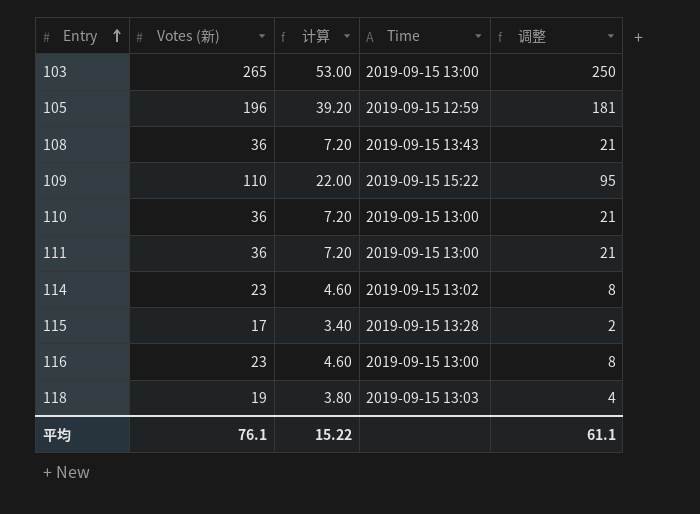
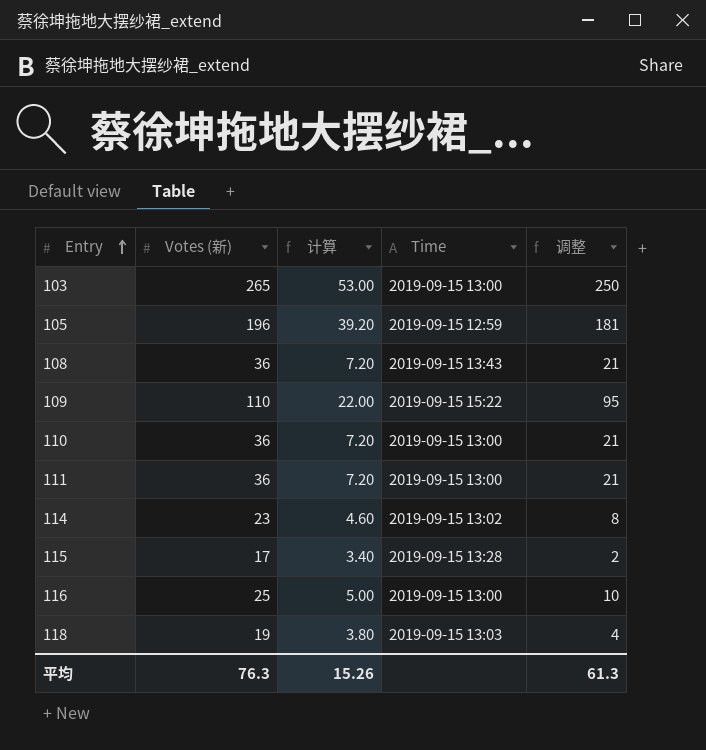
116 | Votes (新): 23 -> 25
116 | 计算: 4.60 -> 5.00
116 | 调整: 8 -> 10
平均 | Votes (新): 76.1 -> 76.3
平均 | 计算: 15.22 -> 15.26
平均 | 调整: 61.1 -> 61.3

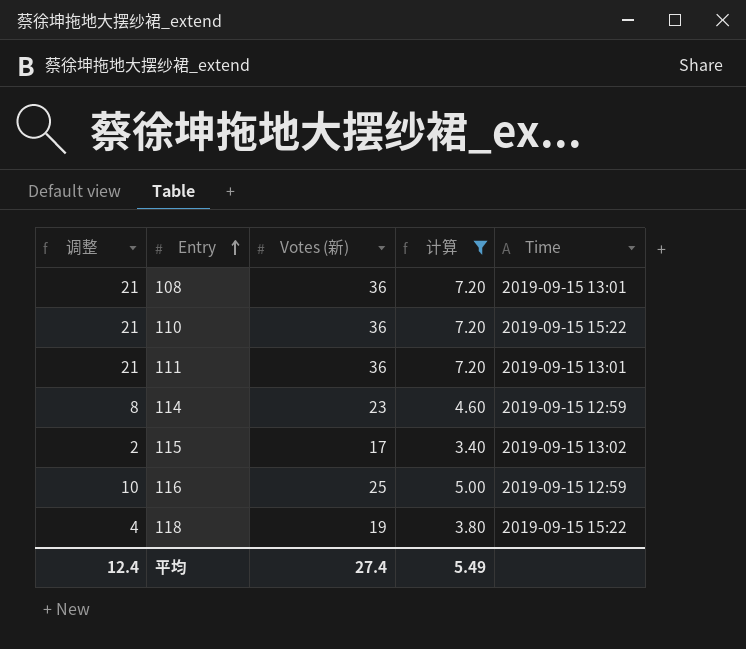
filter: none -> 计算 <= 7.20
column 调整 | position: 5 -> 1
108 | Time: 2019-09-15 13:43 -> 2019-09-15 13:01
110 | Time: 2019-09-15 13:00 -> 2019-09-15 15:22
111 | Time: 2019-09-15 13:00 -> 2019-09-15 13:01
114 | Time: 2019-09-15 13:02 -> 2019-09-15 12:59
115 | Time: 2019-09-15 13:28 -> 2019-09-15 13:02
116 | Time: 2019-09-15 13:00 -> 2019-09-15 12:59
118 | Time: 2019-09-15 13:03 -> 2019-09-15 15:22
平均 | 调整: 61.3 -> 12.4
平均 | Votes (新): 76.3 -> 27.4
平均 | 计算: 15.26 -> 5.49

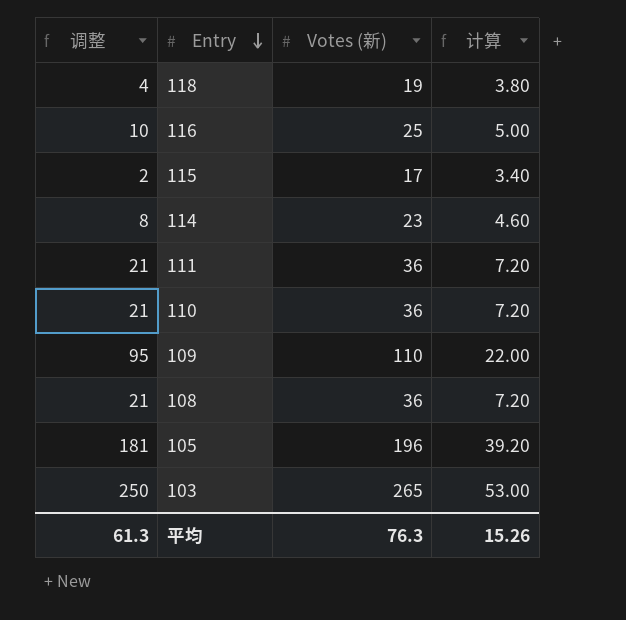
filter: 计算 <= 7.20 -> none
row order: Entry ascending -> Entry descending
column Time | position: 5 -> none
平均 | 调整: 12.4 -> 61.3
平均 | Votes (新): 27.4 -> 76.3
平均 | 计算: 5.49 -> 15.26

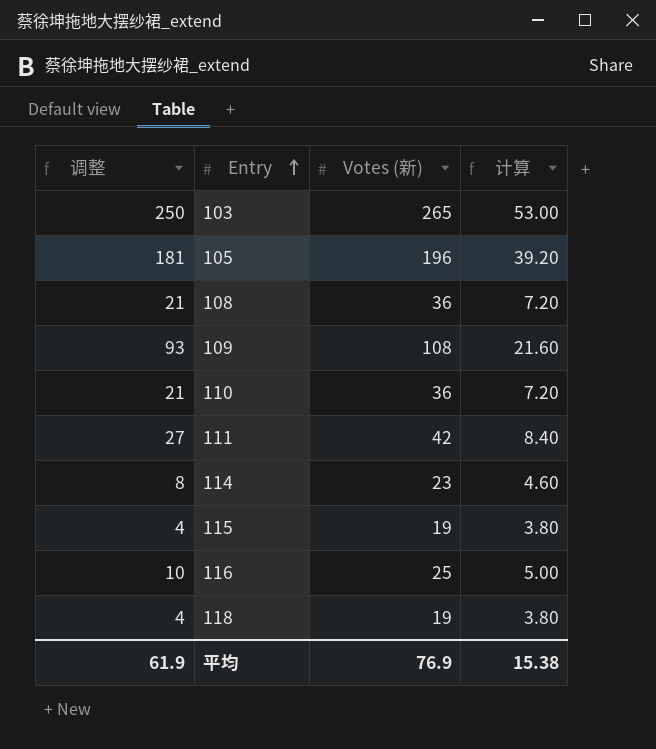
row order: Entry descending -> Entry ascending
109 | 调整: 95 -> 93
109 | Votes (新): 110 -> 108
109 | 计算: 22.00 -> 21.60
111 | 调整: 21 -> 27
111 | Votes (新): 36 -> 42
111 | 计算: 7.20 -> 8.40
115 | 调整: 2 -> 4
115 | Votes (新): 17 -> 19
115 | 计算: 3.40 -> 3.80
平均 | 调整: 61.3 -> 61.9
平均 | Votes (新): 76.3 -> 76.9
平均 | 计算: 15.26 -> 15.38

